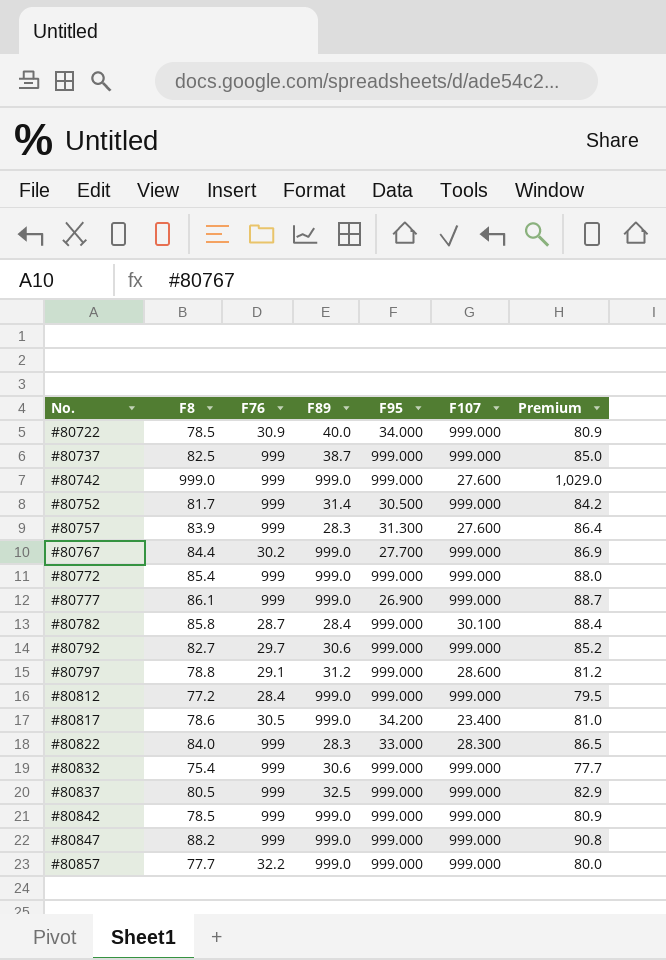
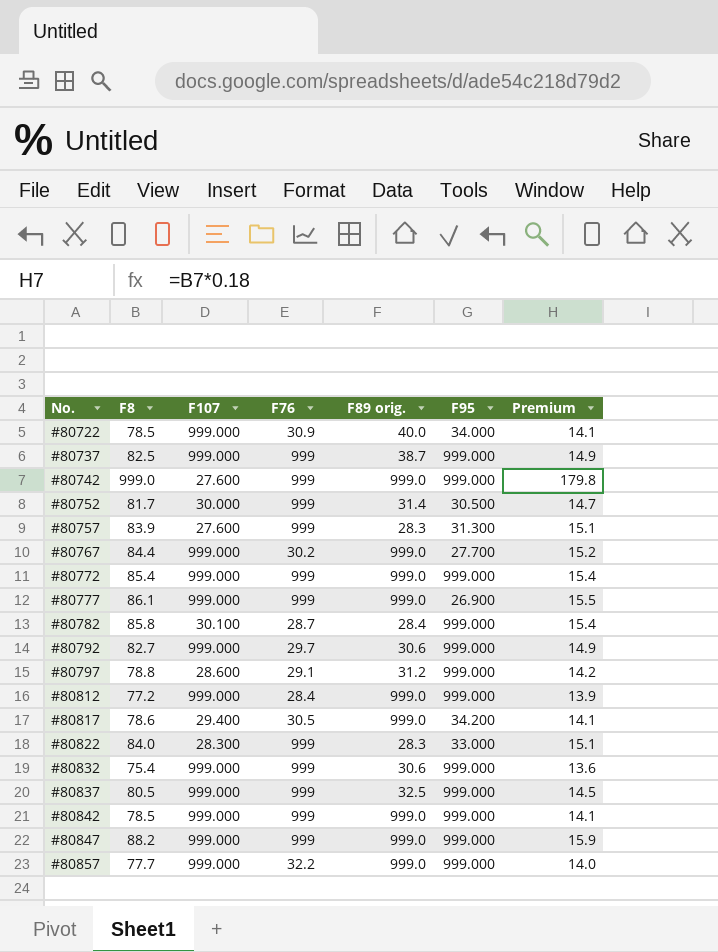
column F107 | position: 6 -> 3
column name: F89 -> F89 orig.
column Premium | formula: [F8] * 1.03 -> [F8] * 0.18
#80752 | F107: 999.000 -> 30.000
#80817 | F107: 23.400 -> 29.400

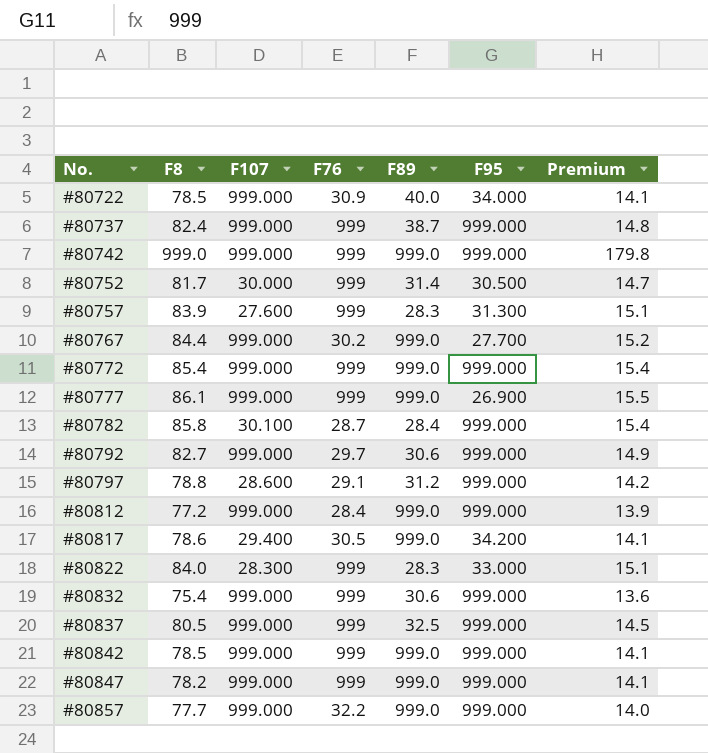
column name: F89 orig. -> F89
#80737 | F8: 82.5 -> 82.4
#80737 | Premium: 14.9 -> 14.8
#80742 | F107: 27.600 -> 999.000
#80847 | F8: 88.2 -> 78.2
#80847 | Premium: 15.9 -> 14.1

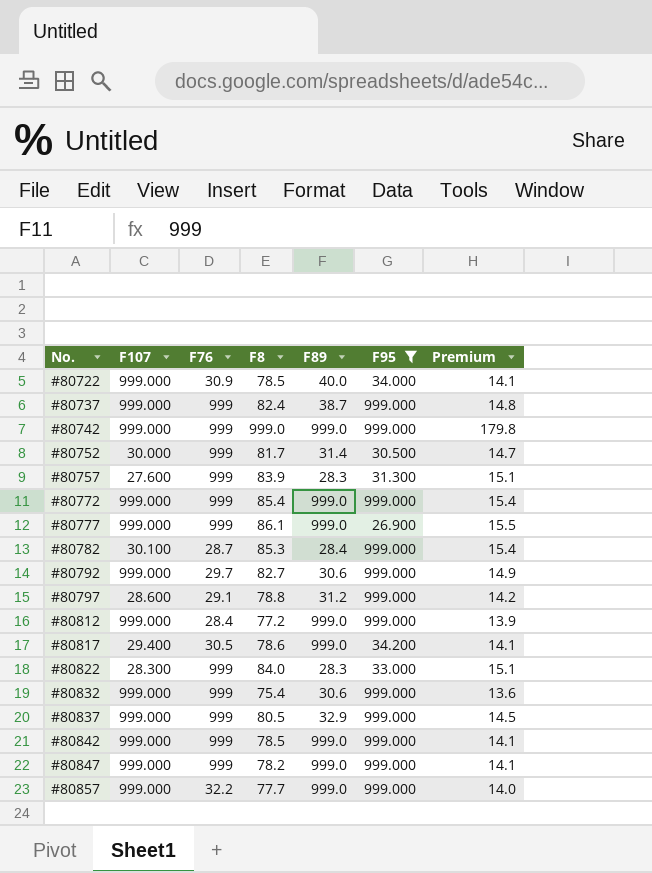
filter: none -> F95 != 27.700
column F8 | position: 2 -> 4
#80782 | F8: 85.8 -> 85.3
#80837 | F89: 32.5 -> 32.9

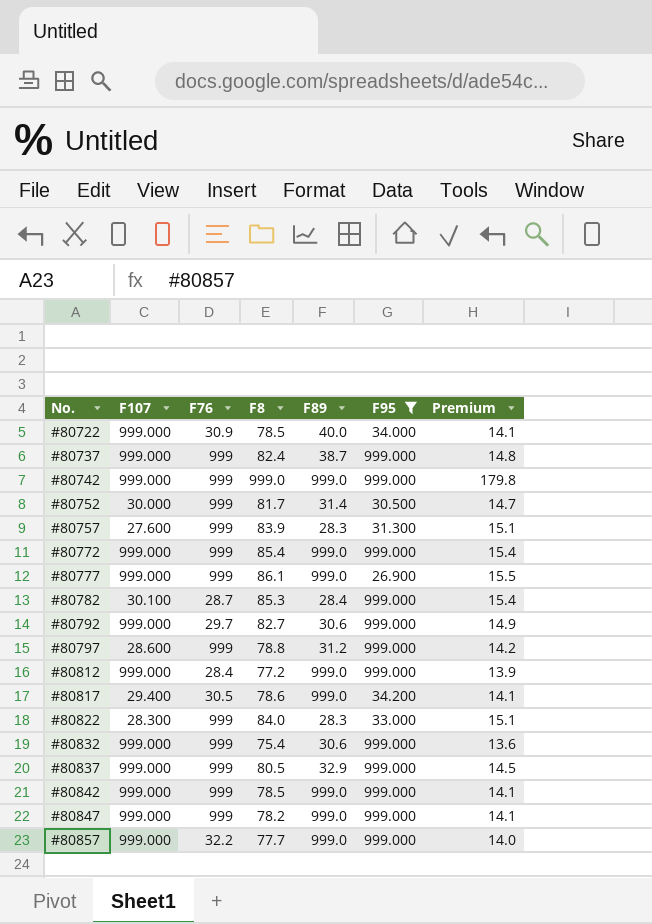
#80797 | F76: 29.1 -> 999

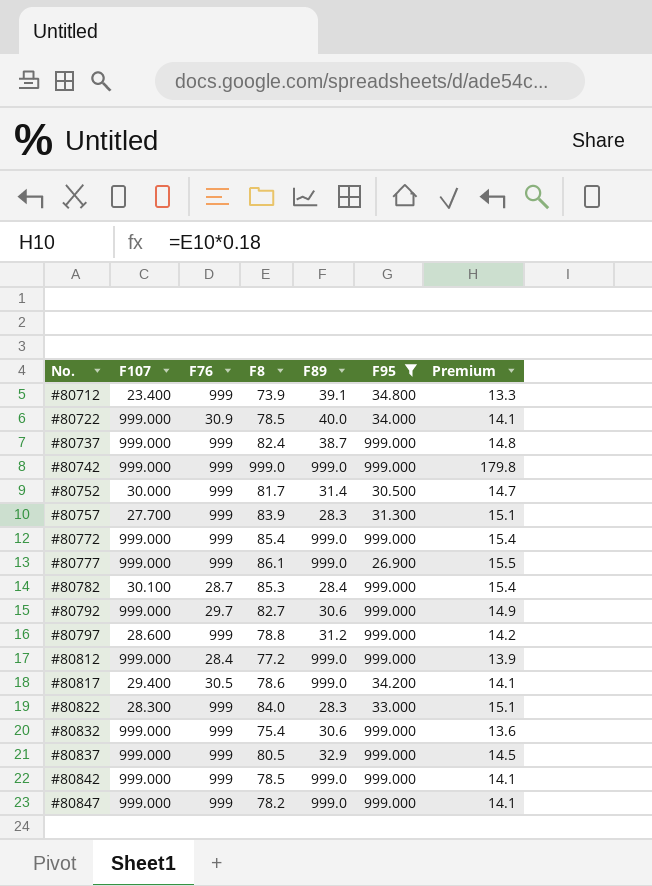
row #80857: 999.000 | 32.2 | 77.7 | 999.0 | 999.000 | 14.0 -> none
row #80712: none -> 23.400 | 999 | 73.9 | 39.1 | 34.800 | 13.3
#80757 | F107: 27.600 -> 27.700

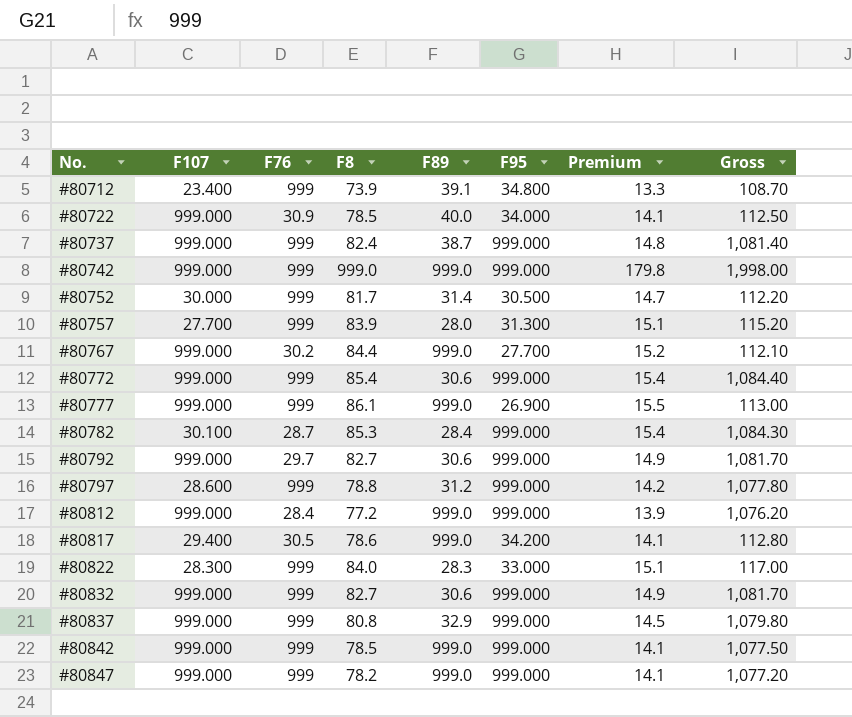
filter: F95 != 27.700 -> none
column Gross | formula: none -> [F8] + [F95]
#80757 | F89: 28.3 -> 28.0
#80772 | F89: 999.0 -> 30.6
#80832 | F8: 75.4 -> 82.7
#80832 | Premium: 13.6 -> 14.9
#80837 | F8: 80.5 -> 80.8

